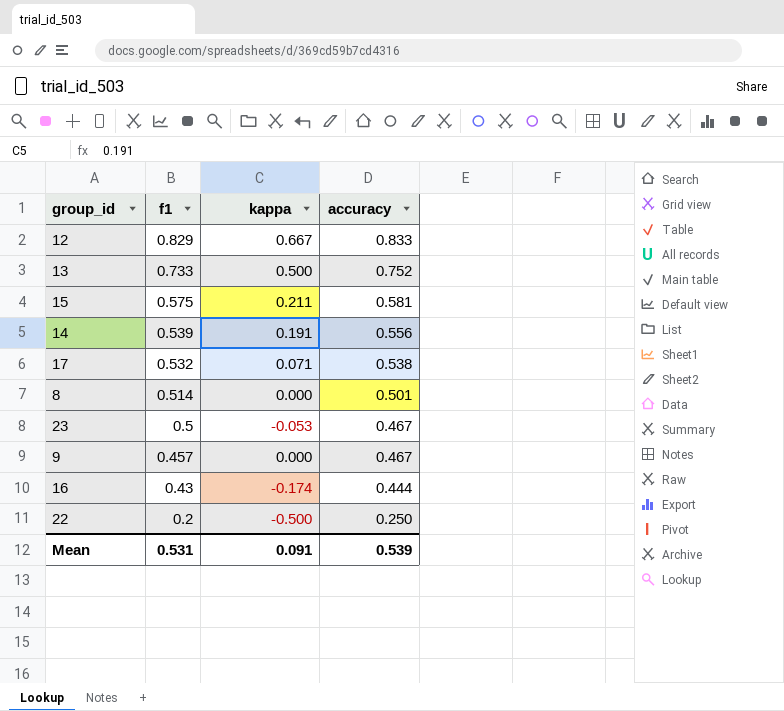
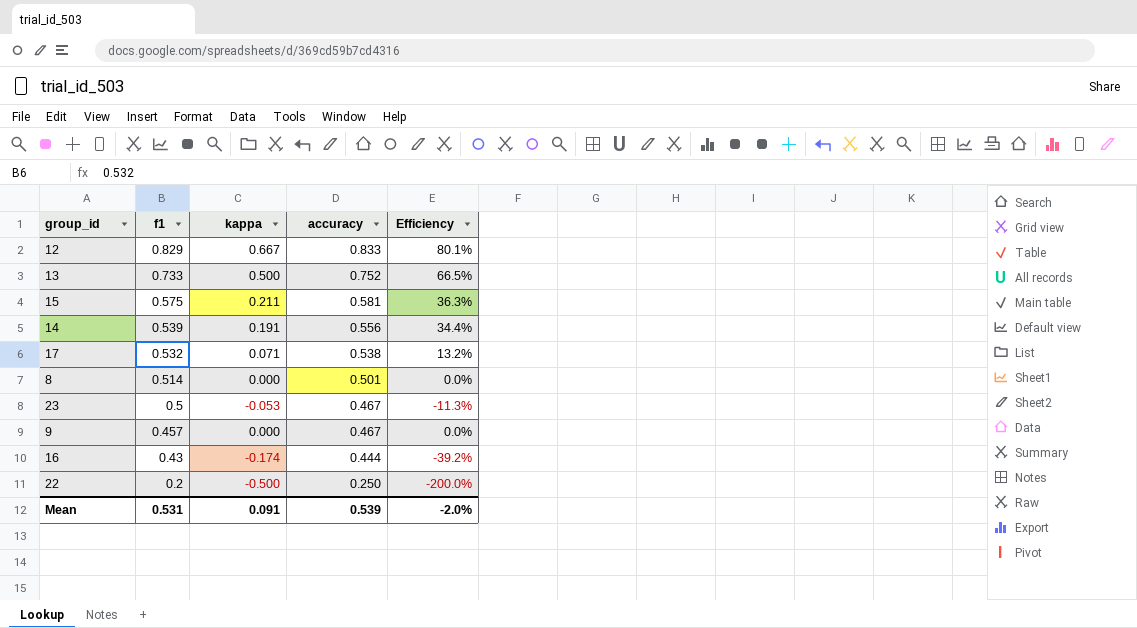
column Efficiency | formula: none -> [kappa] / [accuracy]

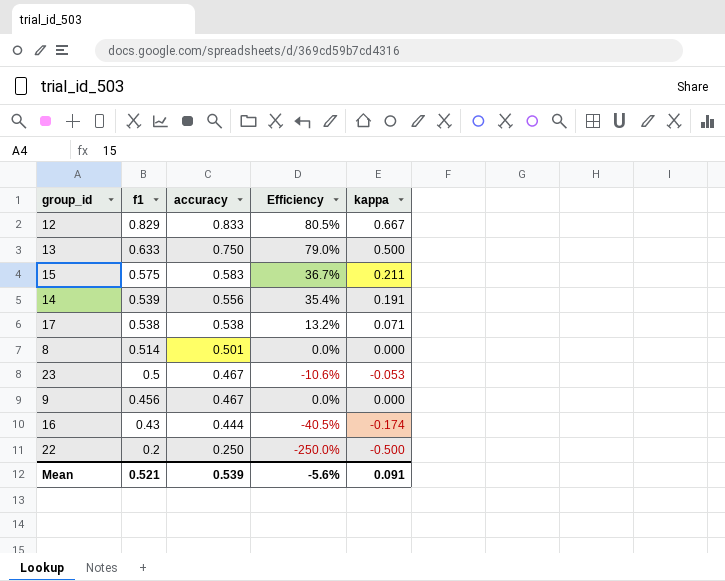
column Efficiency | formula: [kappa] / [accuracy] -> [kappa] / [f1]
column kappa | position: 3 -> 5
13 | f1: 0.733 -> 0.633
13 | accuracy: 0.752 -> 0.750
15 | accuracy: 0.581 -> 0.583
17 | f1: 0.532 -> 0.538
9 | f1: 0.457 -> 0.456
Mean | f1: 0.531 -> 0.521
Mean | Efficiency: -2.0% -> -5.6%

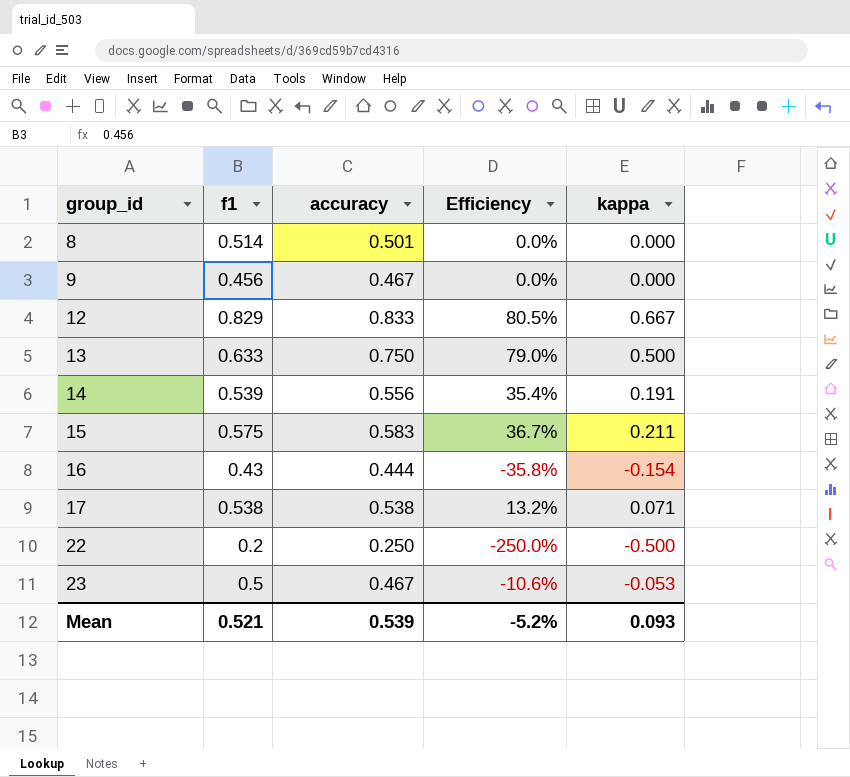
row order: f1 descending -> group_id ascending
16 | Efficiency: -40.5% -> -35.8%
16 | kappa: -0.174 -> -0.154
Mean | Efficiency: -5.6% -> -5.2%
Mean | kappa: 0.091 -> 0.093

